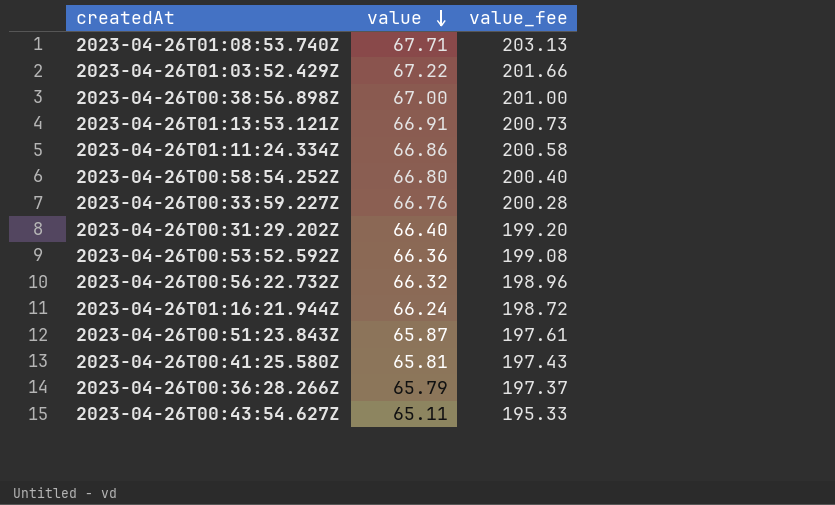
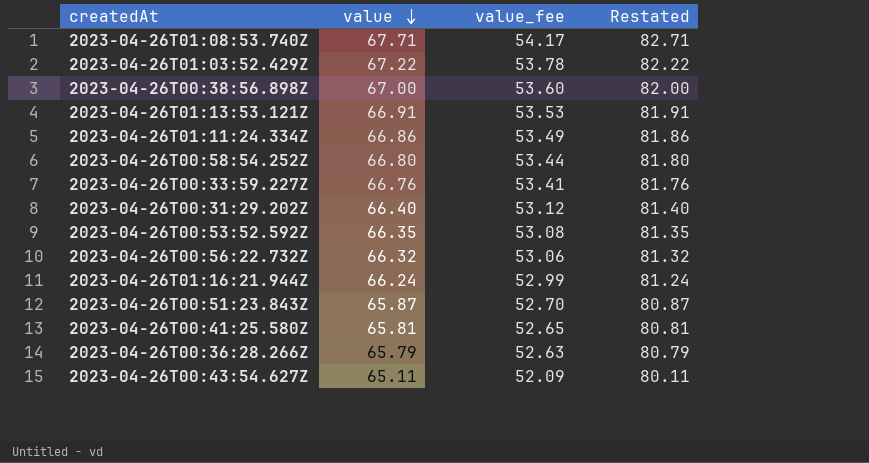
column value_fee | formula: [value] * 3 -> [value] * 0.8
column Restated | formula: none -> [value] + 15
2023-04-26T00:53:52.592Z | value: 66.36 -> 66.35

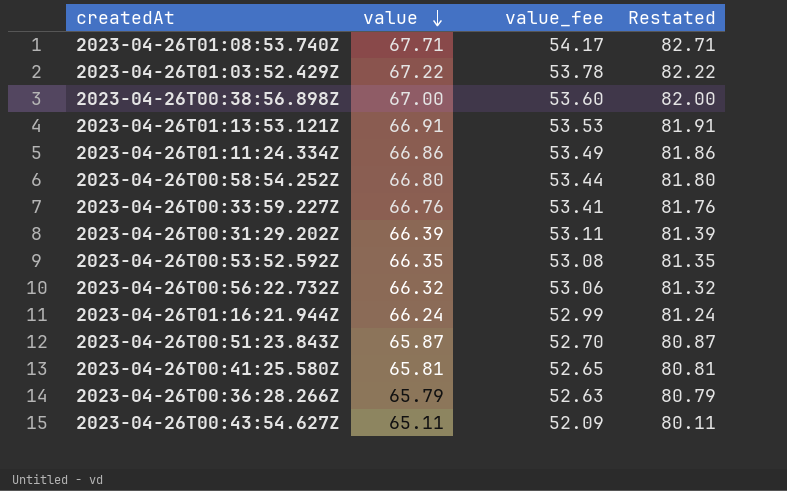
2023-04-26T00:31:29.202Z | value: 66.40 -> 66.39
2023-04-26T00:31:29.202Z | value_fee: 53.12 -> 53.11
2023-04-26T00:31:29.202Z | Restated: 81.40 -> 81.39

